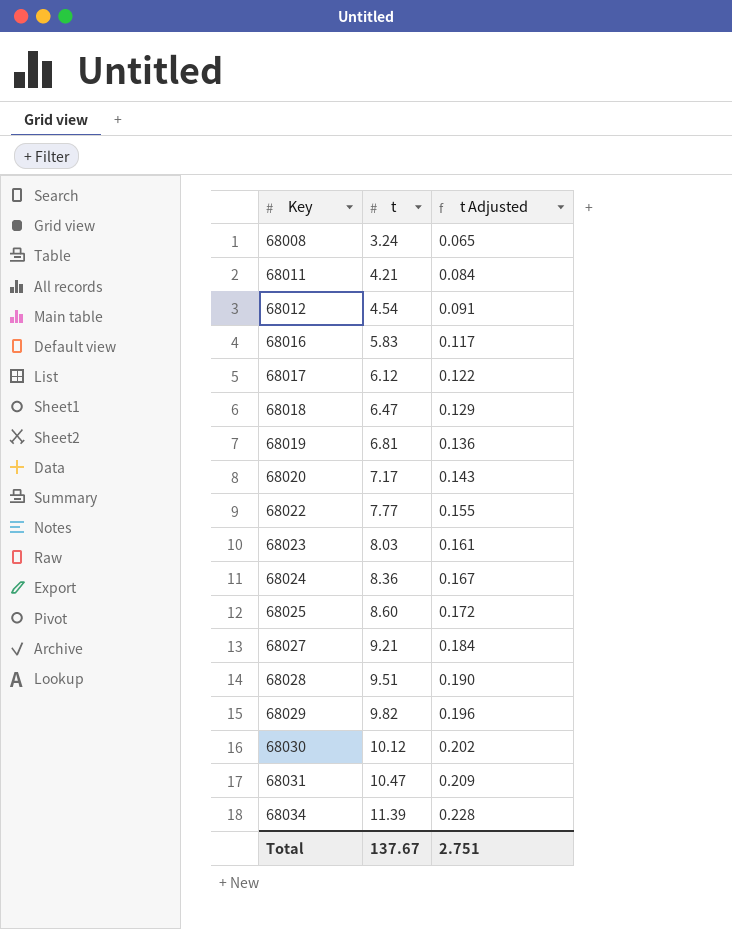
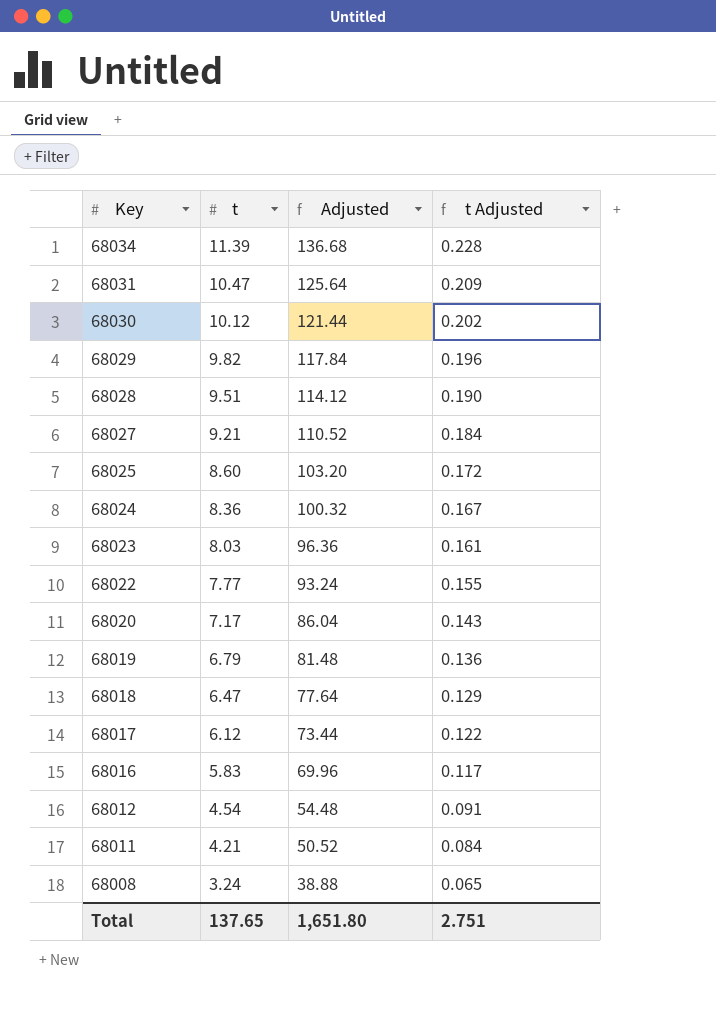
row order: Key ascending -> Key descending
column Adjusted | formula: none -> [t] * 12
68019 | t: 6.81 -> 6.79
Total | t: 137.67 -> 137.65

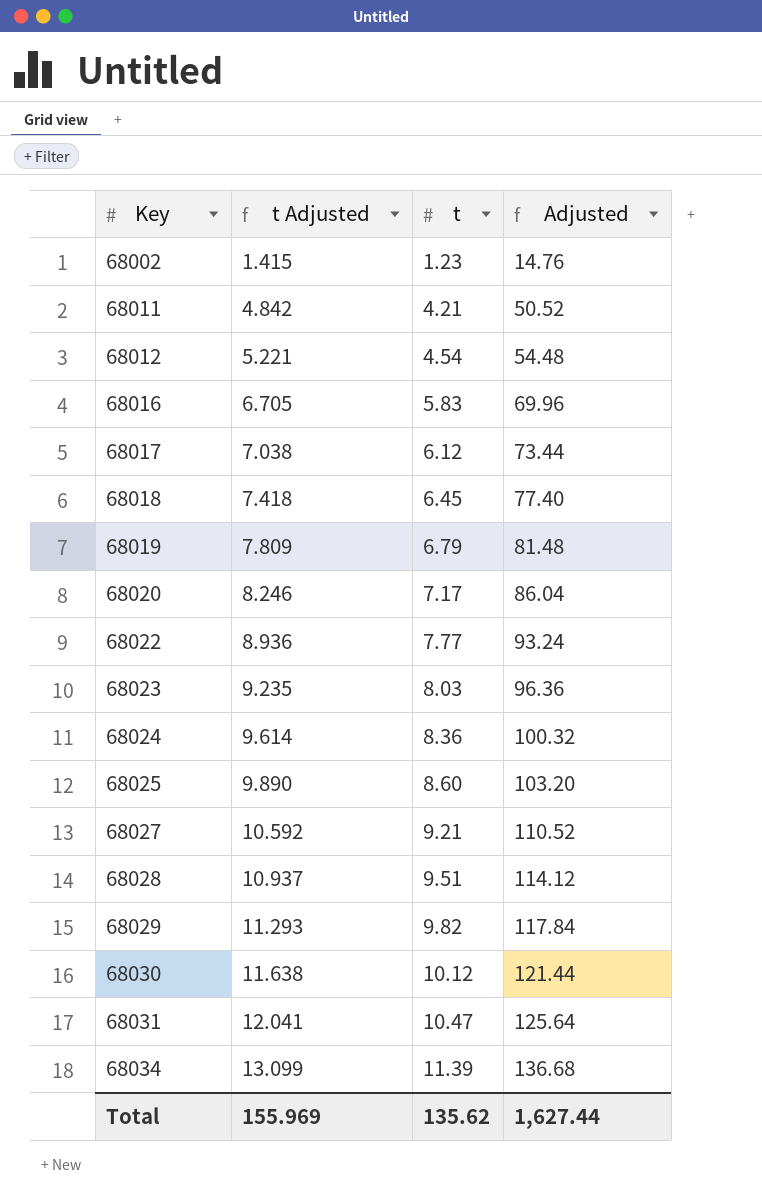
row order: Key descending -> Key ascending
column t Adjusted | formula: [t] * 0.02 -> [t] * 1.15
column t Adjusted | position: 4 -> 2
row 68008: 3.24 | 38.88 | 0.065 -> none
row 68002: none -> 1.415 | 1.23 | 14.76
68018 | t: 6.47 -> 6.45
68018 | Adjusted: 77.64 -> 77.40
Total | t Adjusted: 2.751 -> 155.969
Total | t: 137.65 -> 135.62
Total | Adjusted: 1,651.80 -> 1,627.44

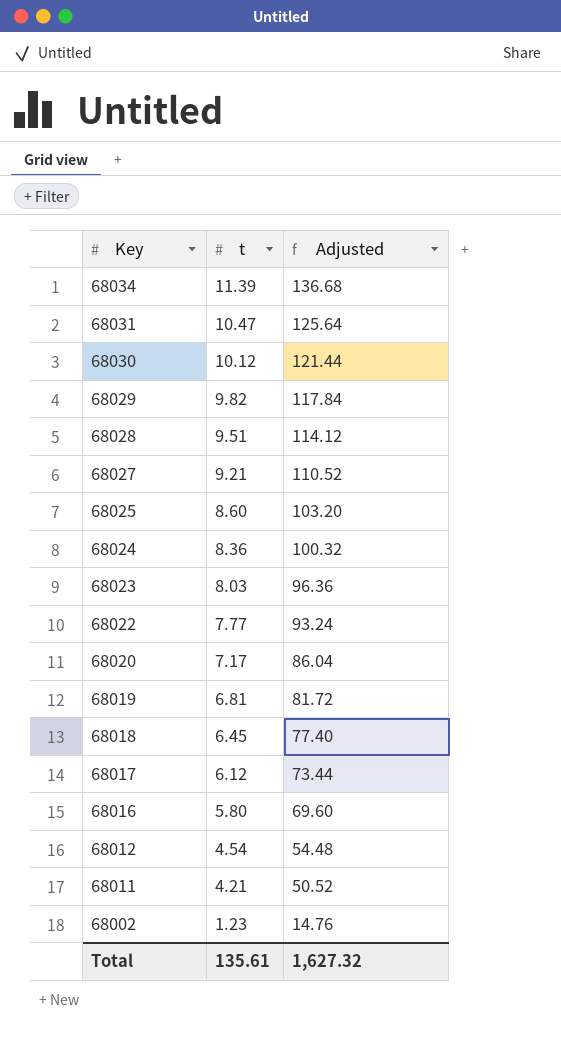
row order: Key ascending -> Key descending
column t Adjusted | formula: [t] * 1.15 -> none
68019 | t: 6.79 -> 6.81
68019 | Adjusted: 81.48 -> 81.72
68016 | t: 5.83 -> 5.80
68016 | Adjusted: 69.96 -> 69.60
Total | t: 135.62 -> 135.61
Total | Adjusted: 1,627.44 -> 1,627.32

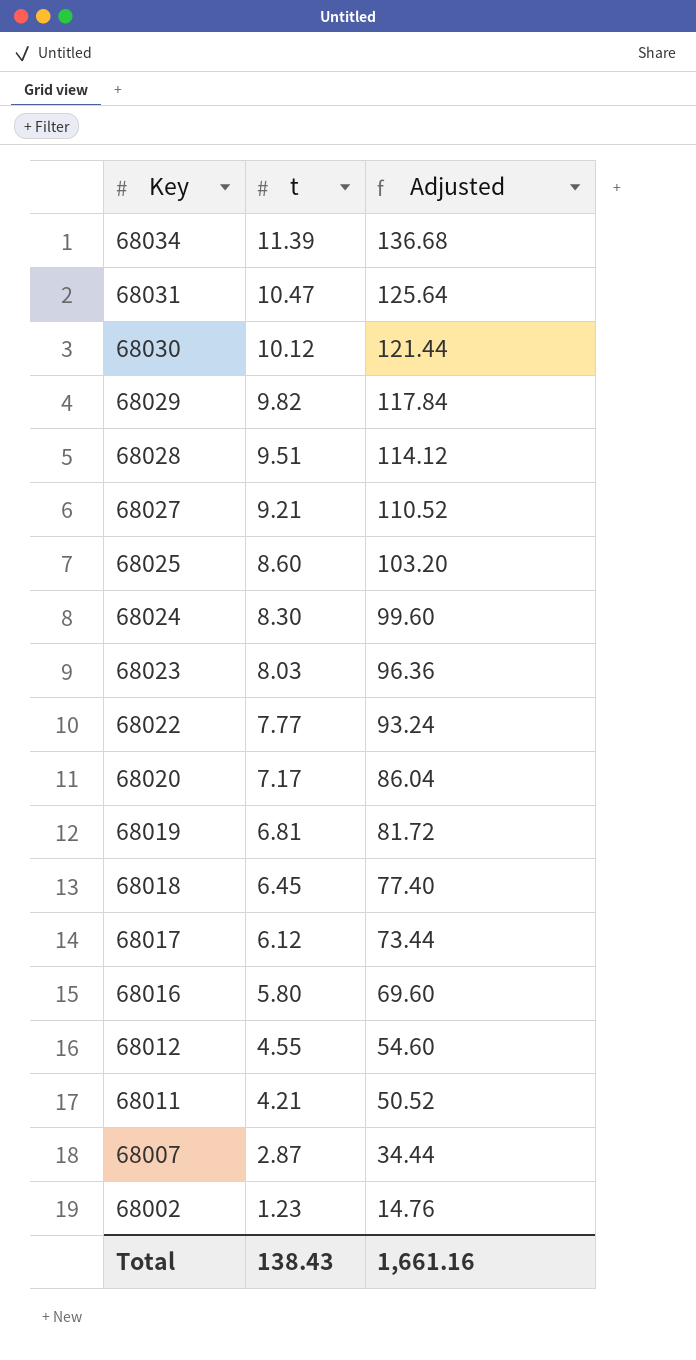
68024 | t: 8.36 -> 8.30
68024 | Adjusted: 100.32 -> 99.60
68012 | t: 4.54 -> 4.55
68012 | Adjusted: 54.48 -> 54.60
row 68007: none -> 2.87 | 34.44
Total | t: 135.61 -> 138.43
Total | Adjusted: 1,627.32 -> 1,661.16

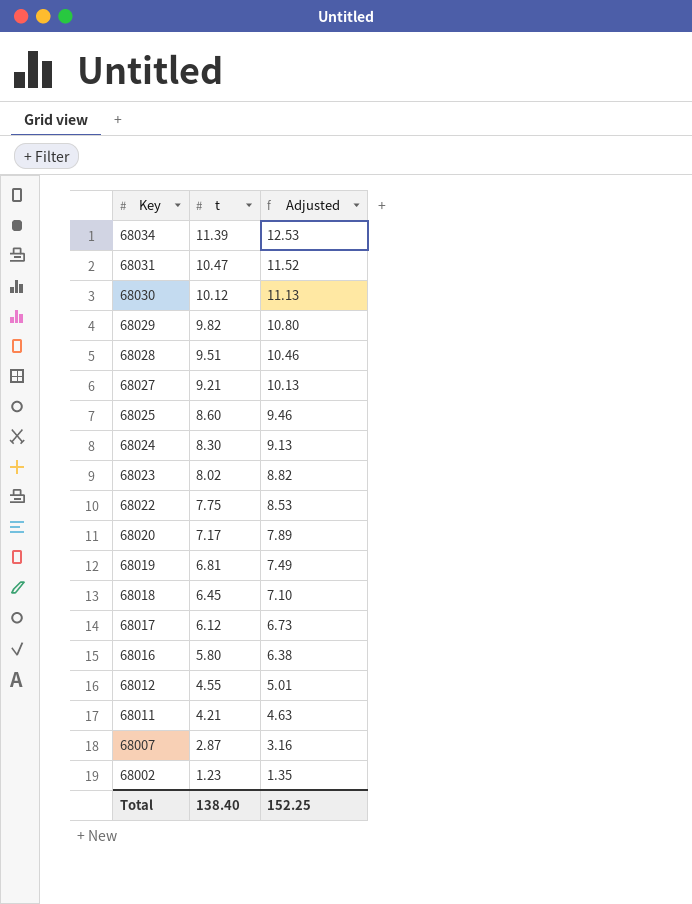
column Adjusted | formula: [t] * 12 -> [t] * 1.1
68023 | t: 8.03 -> 8.02
68022 | t: 7.77 -> 7.75
Total | t: 138.43 -> 138.40
Total | Adjusted: 1,661.16 -> 152.25

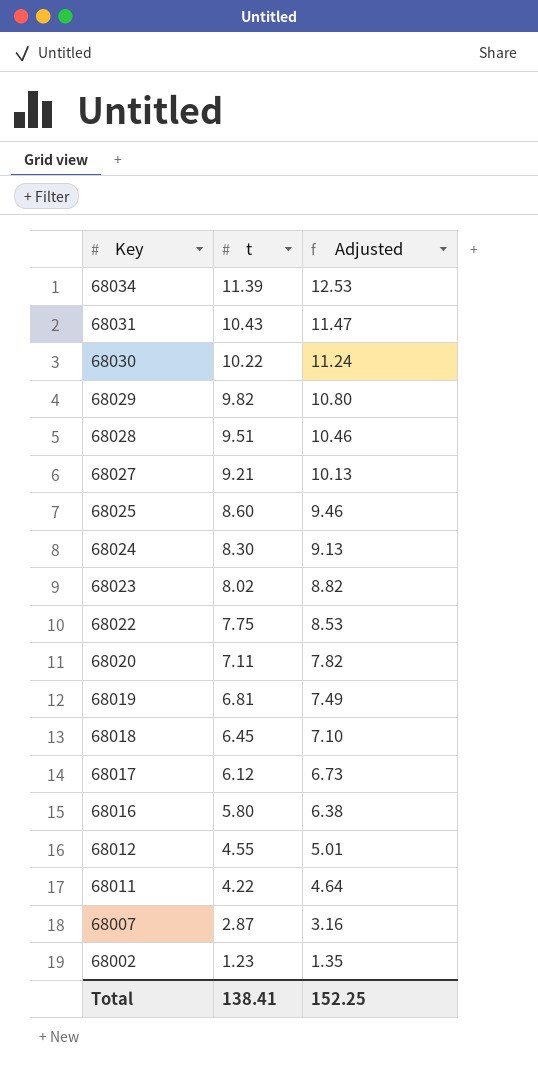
68031 | t: 10.47 -> 10.43
68031 | Adjusted: 11.52 -> 11.47
68030 | t: 10.12 -> 10.22
68030 | Adjusted: 11.13 -> 11.24
68020 | t: 7.17 -> 7.11
68020 | Adjusted: 7.89 -> 7.82
68011 | t: 4.21 -> 4.22
68011 | Adjusted: 4.63 -> 4.64
Total | t: 138.40 -> 138.41

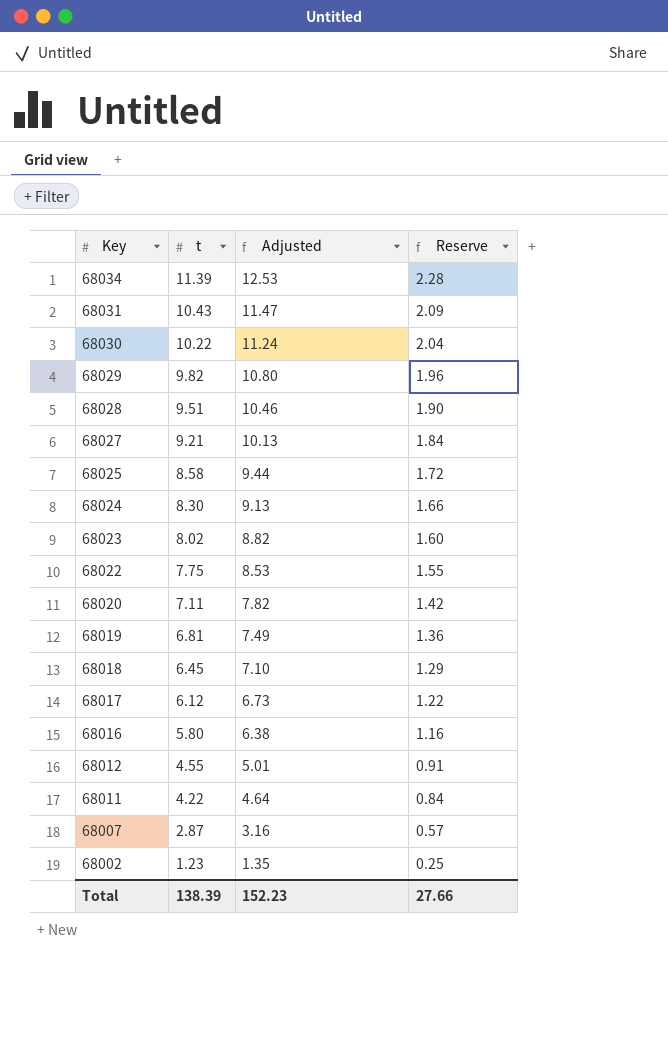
column Reserve | formula: none -> [t] * 0.2
68025 | t: 8.60 -> 8.58
68025 | Adjusted: 9.46 -> 9.44
Total | t: 138.41 -> 138.39
Total | Adjusted: 152.25 -> 152.23

